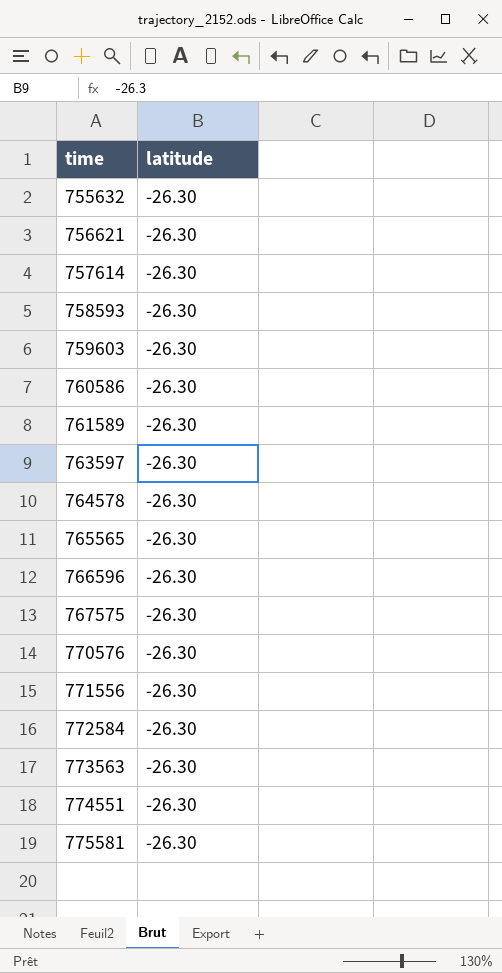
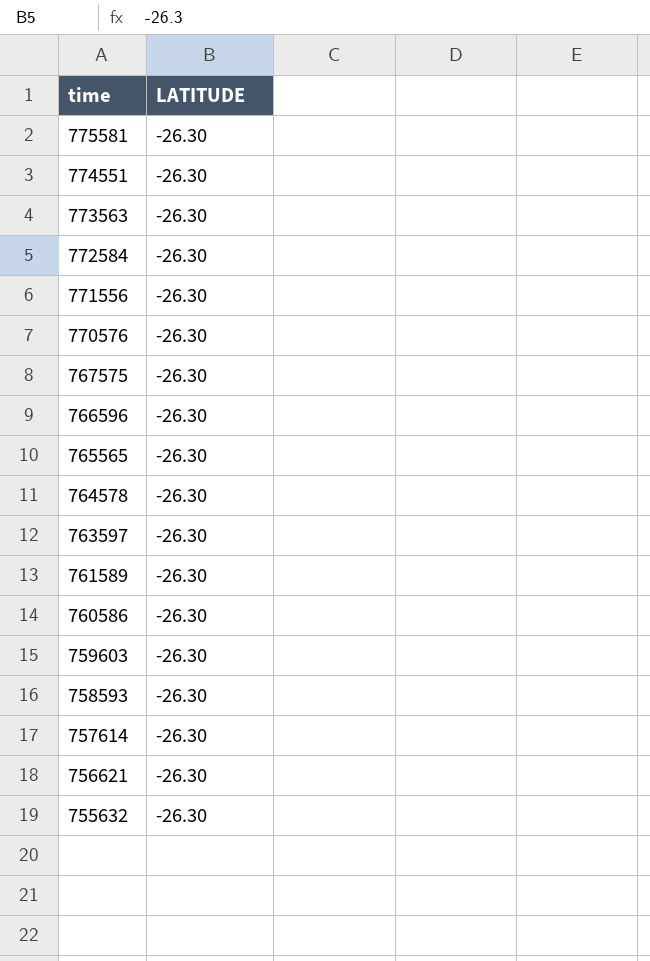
row order: time ascending -> time descending
column name: latitude -> LATITUDE

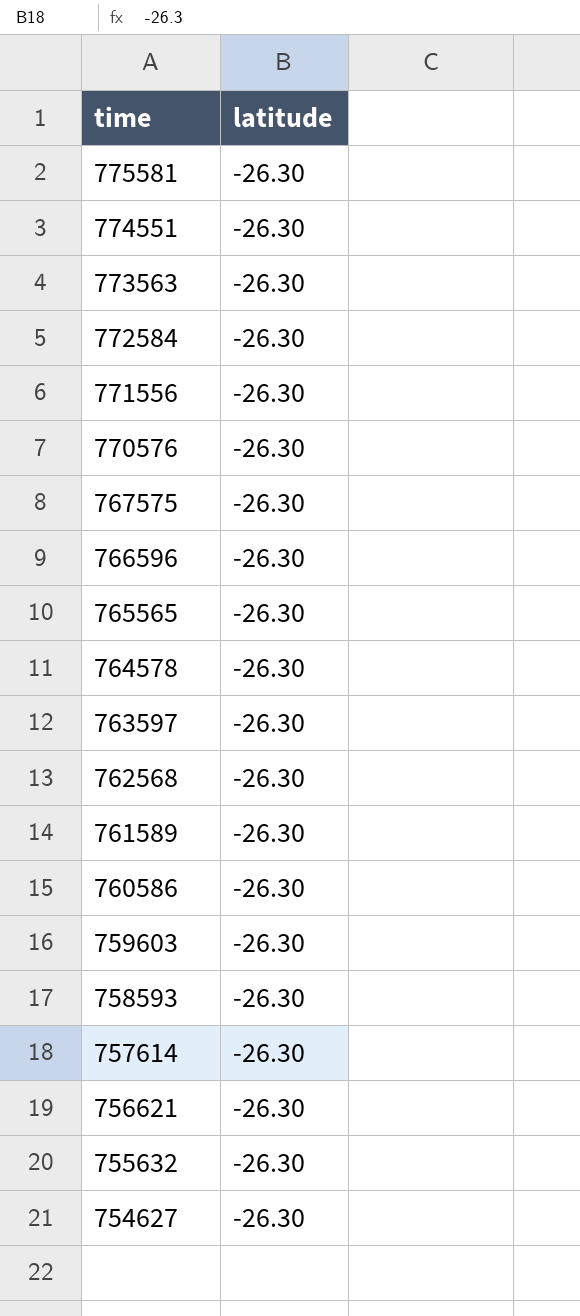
column name: LATITUDE -> latitude
row 762568: none -> -26.30
row 754627: none -> -26.30

